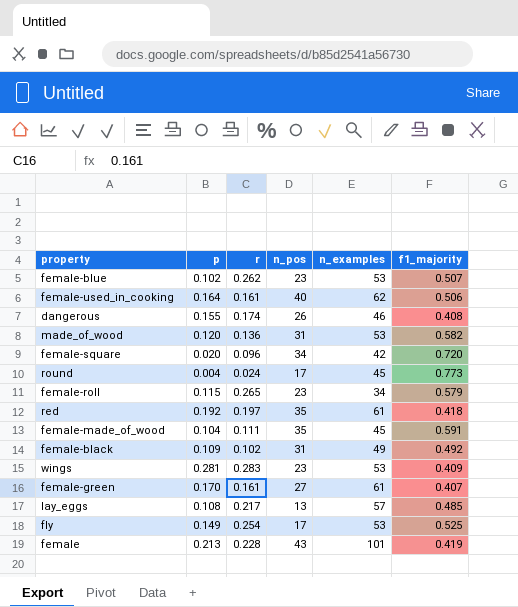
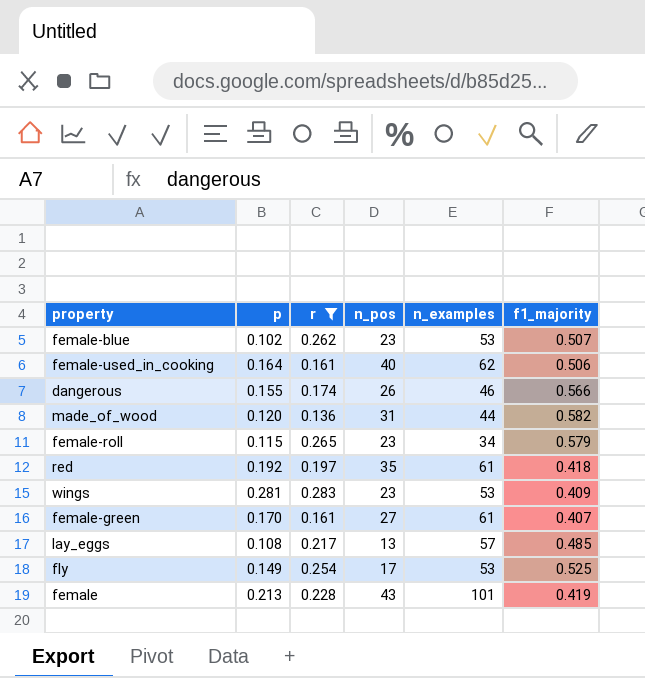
filter: none -> r >= 0.136
dangerous | f1_majority: 0.408 -> 0.566
made_of_wood | n_examples: 53 -> 44

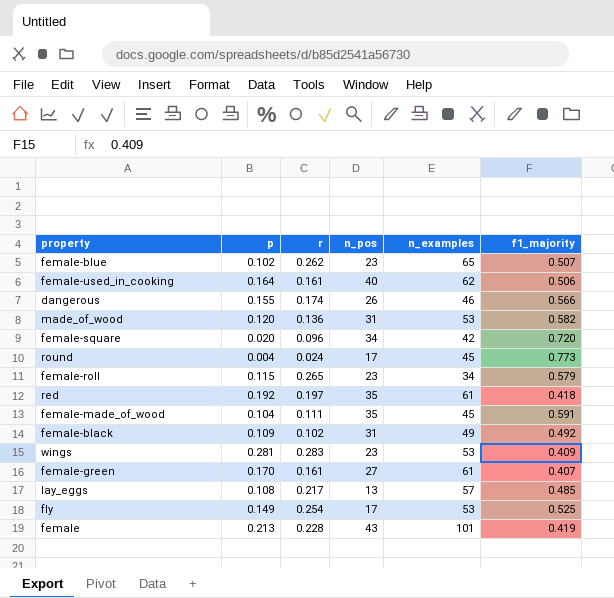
filter: r >= 0.136 -> none
female-blue | n_examples: 53 -> 65
made_of_wood | n_examples: 44 -> 53

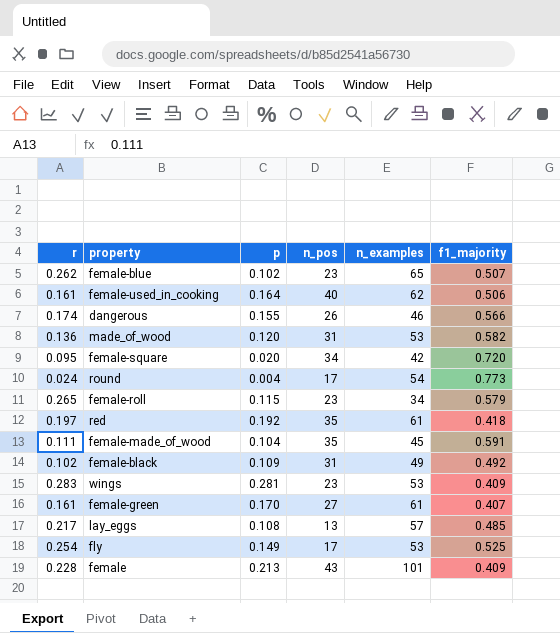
column r | position: 3 -> 1
female-square | r: 0.096 -> 0.095
round | n_examples: 45 -> 54
female | f1_majority: 0.419 -> 0.409

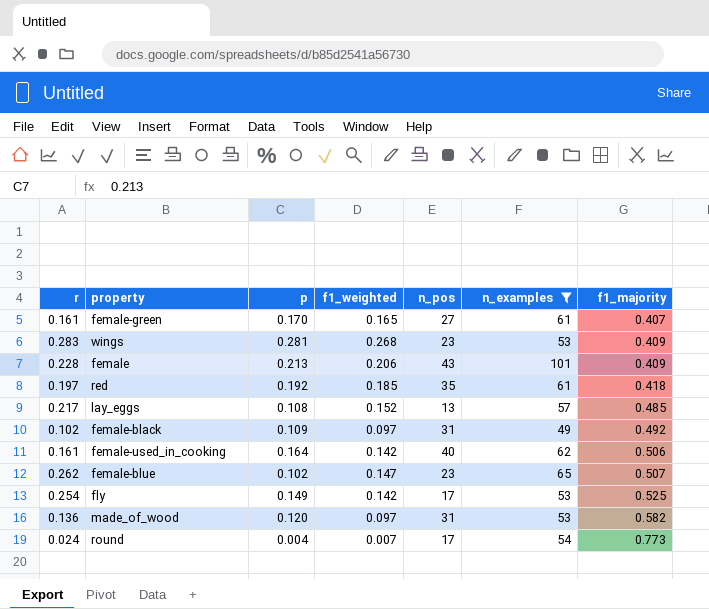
filter: none -> n_examples >= 49
row order: none -> f1_majority ascending
column f1_weighted | position: none -> 4

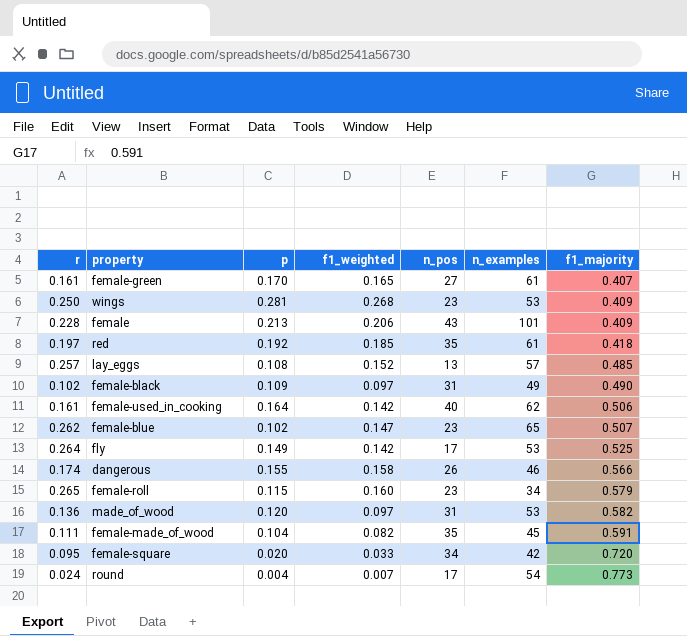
filter: n_examples >= 49 -> none
wings | r: 0.283 -> 0.250
lay_eggs | r: 0.217 -> 0.257
female-black | f1_majority: 0.492 -> 0.490
fly | r: 0.254 -> 0.264

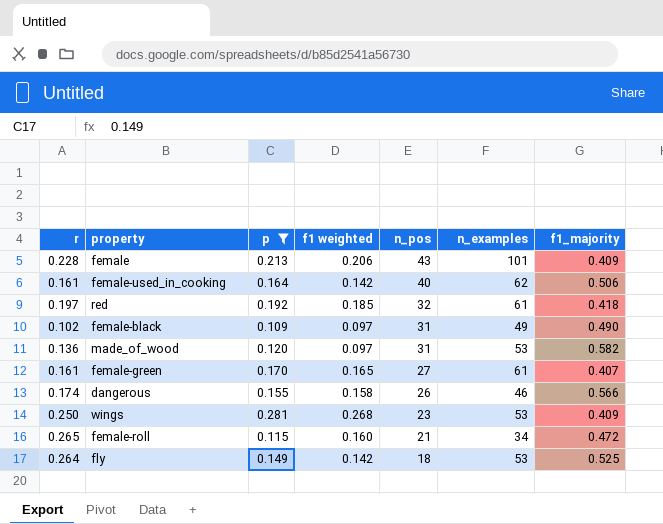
filter: none -> p >= 0.109
row order: f1_majority ascending -> n_pos descending
column name: f1_weighted -> f1 weighted
red | n_pos: 35 -> 32
female-roll | n_pos: 23 -> 21
female-roll | f1_majority: 0.579 -> 0.472
fly | n_pos: 17 -> 18

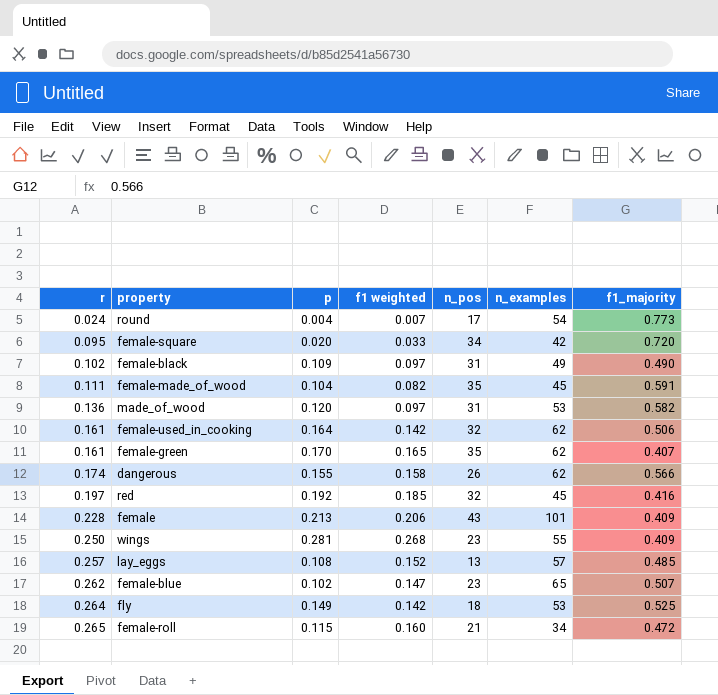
filter: p >= 0.109 -> none
row order: n_pos descending -> r ascending
female-used_in_cooking | n_pos: 40 -> 32
female-green | n_pos: 27 -> 35
female-green | n_examples: 61 -> 62
dangerous | n_examples: 46 -> 62
red | n_examples: 61 -> 45
red | f1_majority: 0.418 -> 0.416
wings | n_examples: 53 -> 55

